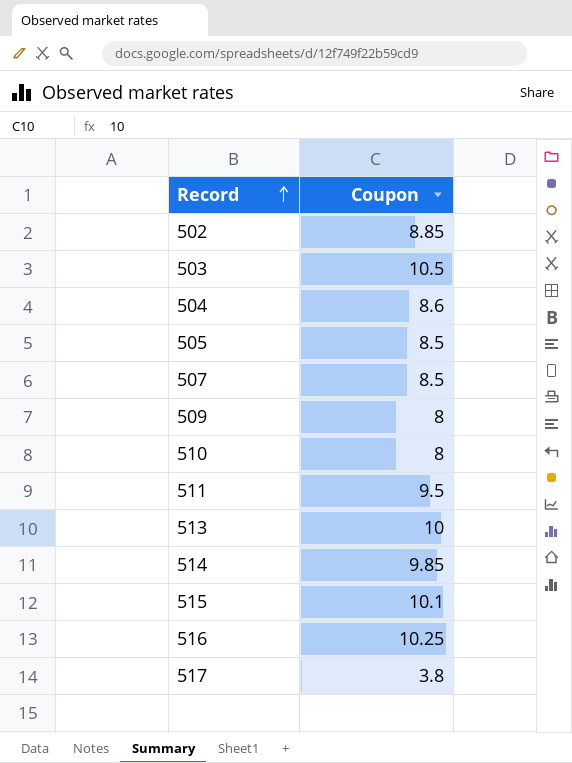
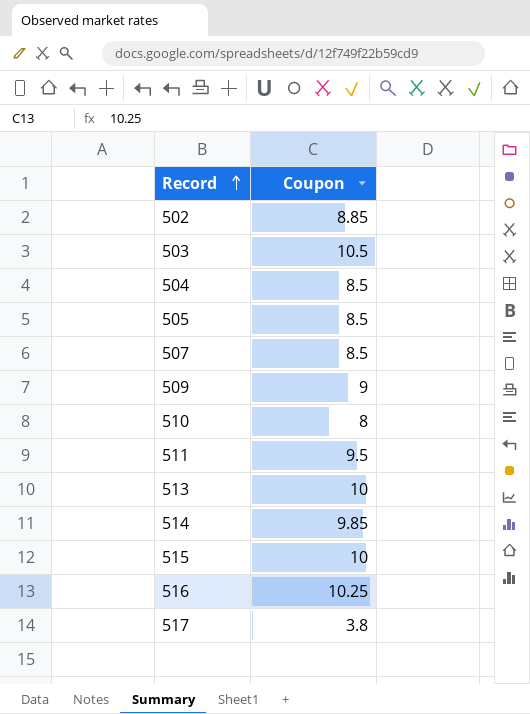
504 | Coupon: 8.6 -> 8.5
509 | Coupon: 8 -> 9
515 | Coupon: 10.1 -> 10

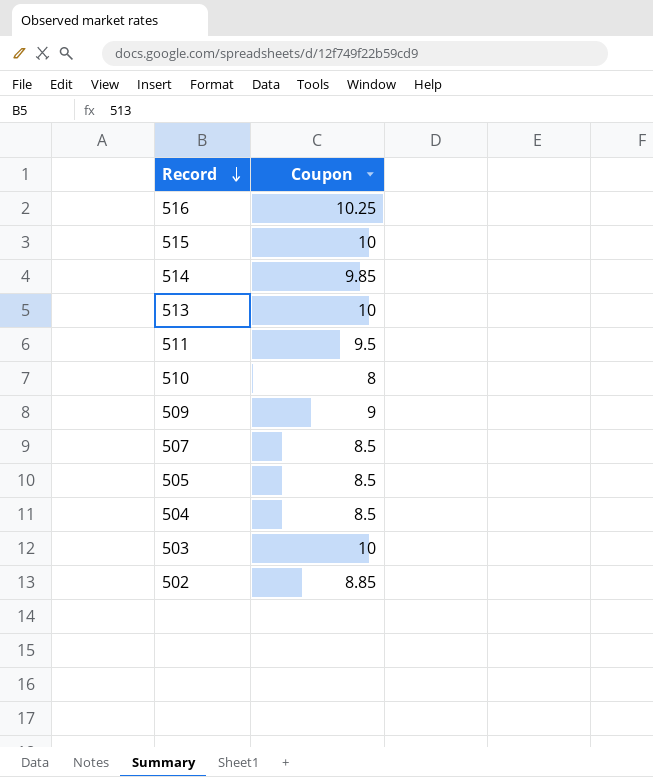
row order: Record ascending -> Record descending
row 517: 3.8 -> none
503 | Coupon: 10.5 -> 10

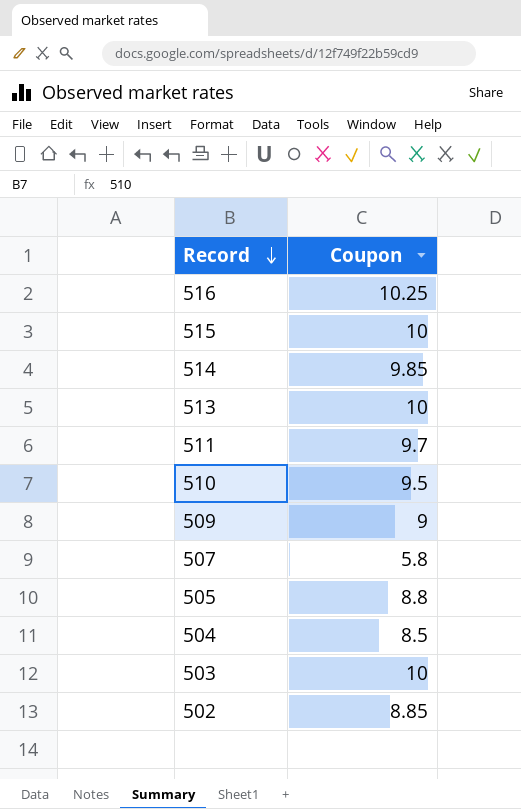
511 | Coupon: 9.5 -> 9.7
510 | Coupon: 8 -> 9.5
507 | Coupon: 8.5 -> 5.8
505 | Coupon: 8.5 -> 8.8

